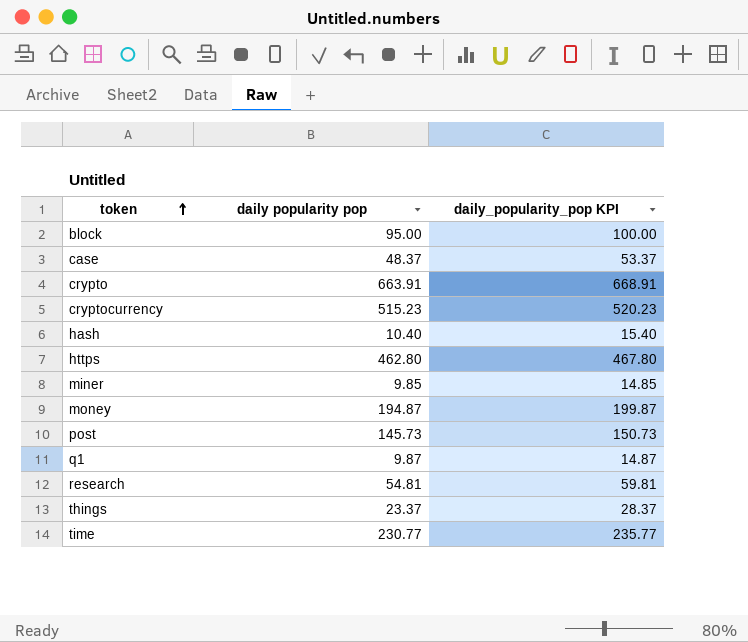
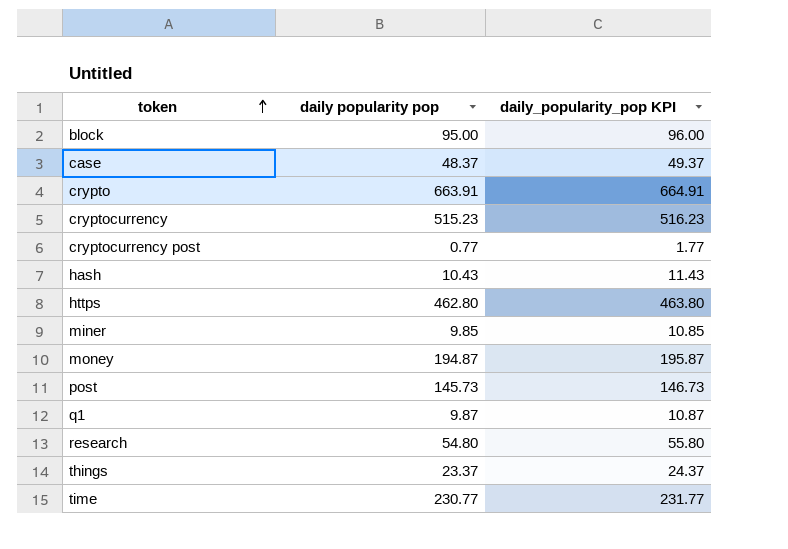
column daily_popularity_pop KPI | formula: [daily popularity pop] + 5 -> [daily popularity pop] + 1
row cryptocurrency post: none -> 0.77 | 1.77
hash | daily popularity pop: 10.40 -> 10.43
research | daily popularity pop: 54.81 -> 54.80

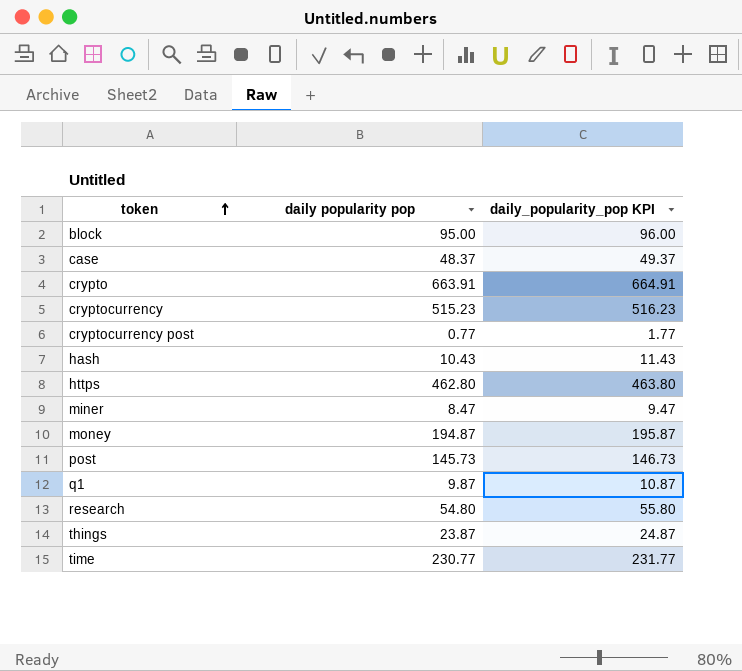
miner | daily popularity pop: 9.85 -> 8.47
miner | daily_popularity_pop KPI: 10.85 -> 9.47
things | daily popularity pop: 23.37 -> 23.87
things | daily_popularity_pop KPI: 24.37 -> 24.87

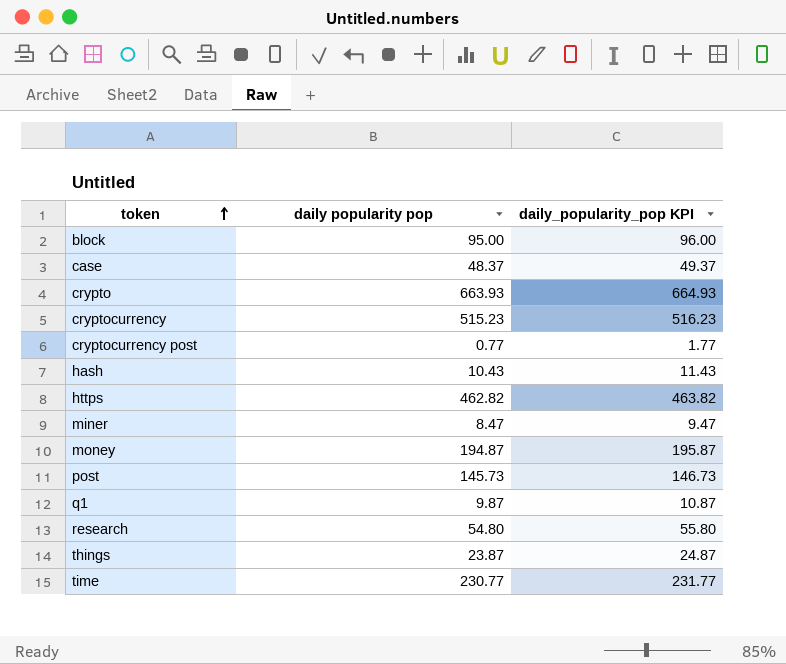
crypto | daily popularity pop: 663.91 -> 663.93
crypto | daily_popularity_pop KPI: 664.91 -> 664.93
https | daily popularity pop: 462.80 -> 462.82
https | daily_popularity_pop KPI: 463.80 -> 463.82

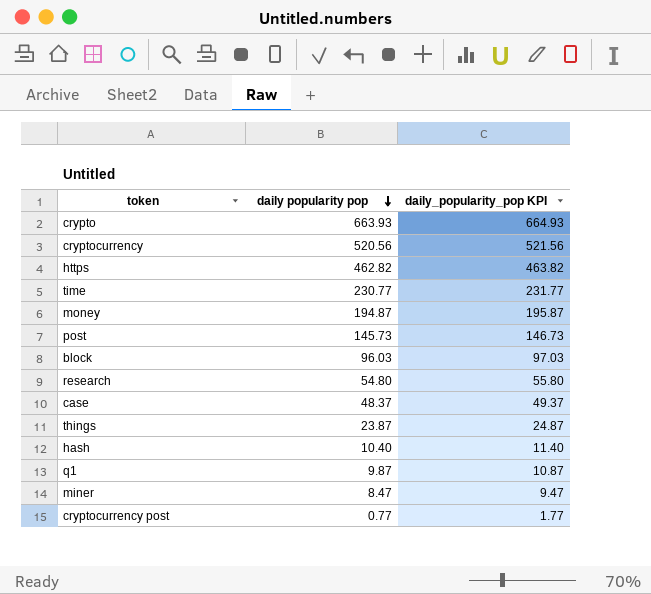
row order: token ascending -> daily popularity pop descending
cryptocurrency | daily popularity pop: 515.23 -> 520.56
cryptocurrency | daily_popularity_pop KPI: 516.23 -> 521.56
block | daily popularity pop: 95.00 -> 96.03
block | daily_popularity_pop KPI: 96.00 -> 97.03
hash | daily popularity pop: 10.43 -> 10.40
hash | daily_popularity_pop KPI: 11.43 -> 11.40

